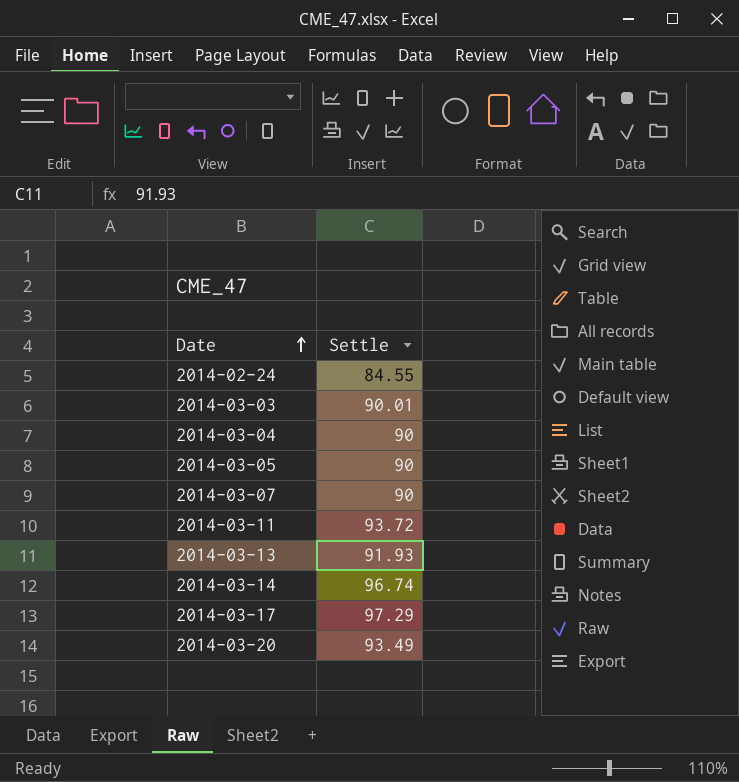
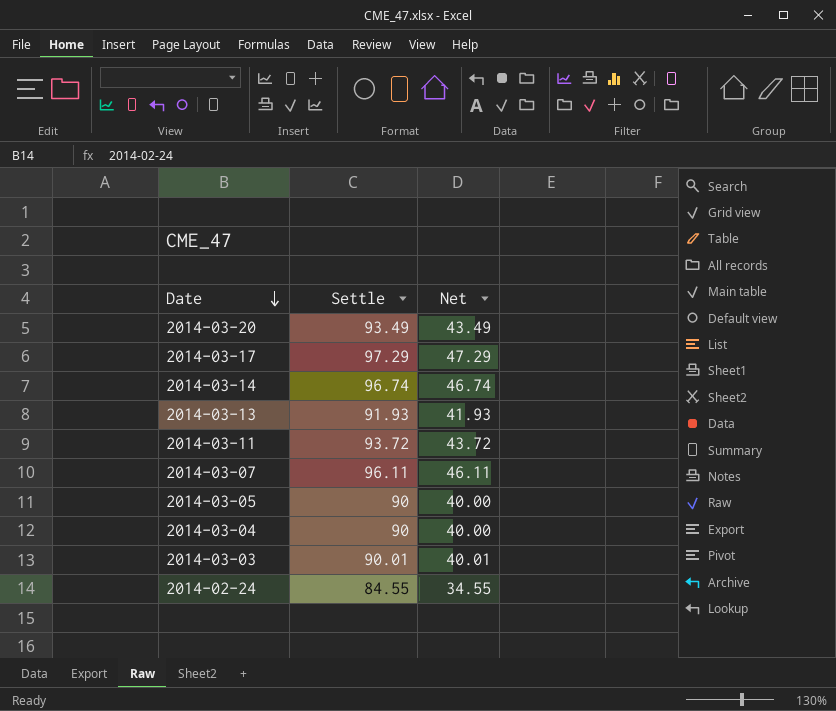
row order: Date ascending -> Date descending
column Net | formula: none -> [Settle] - 50
2014-03-07 | Settle: 90 -> 96.11

